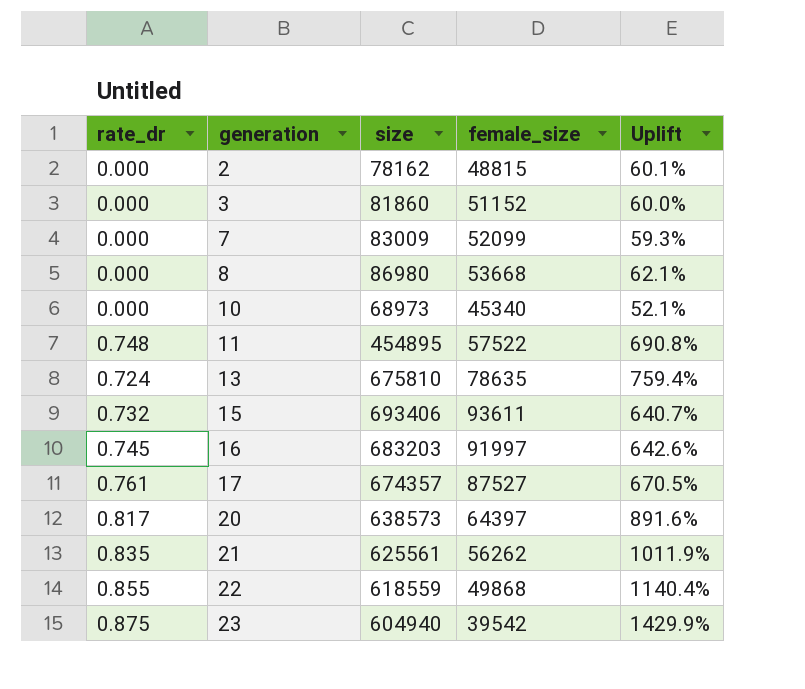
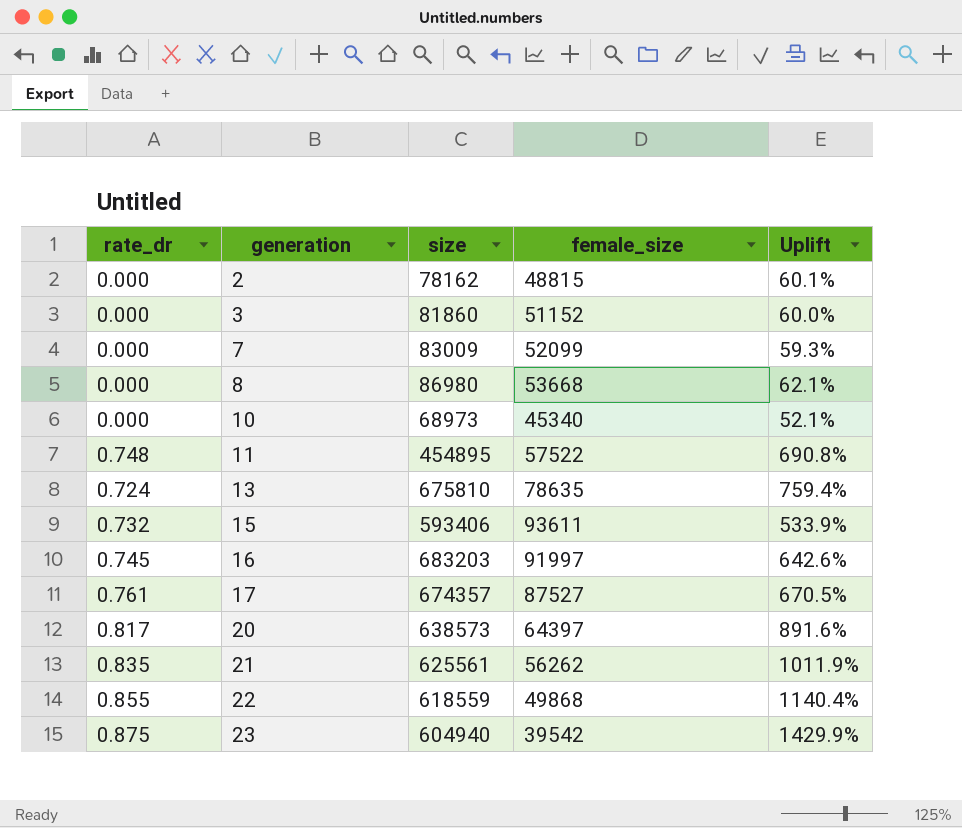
15 | size: 693406 -> 593406
15 | Uplift: 640.7% -> 533.9%

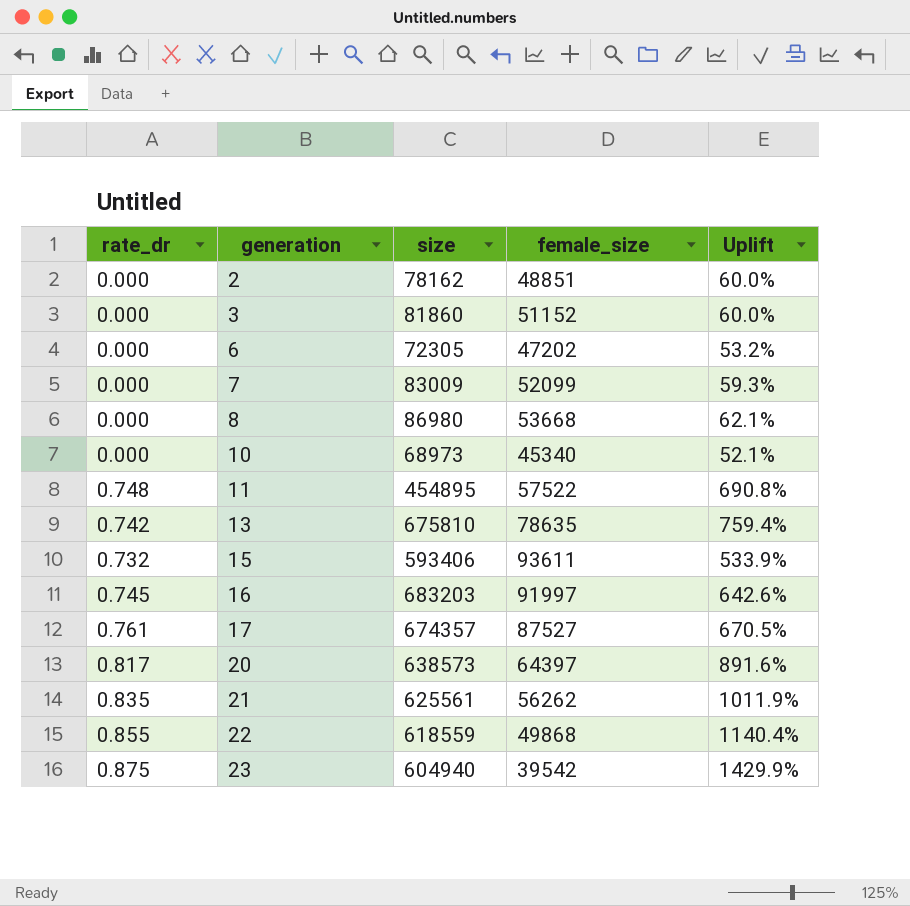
2 | female_size: 48815 -> 48851
2 | Uplift: 60.1% -> 60.0%
row 6: none -> 0.000 | 72305 | 47202 | 53.2%
13 | rate_dr: 0.724 -> 0.742

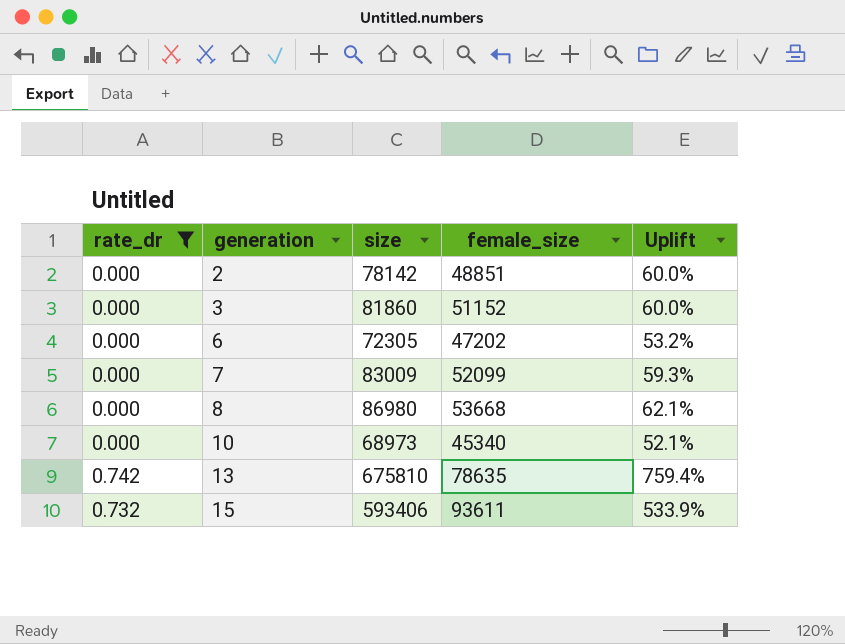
filter: none -> rate_dr <= 0.742
2 | size: 78162 -> 78142

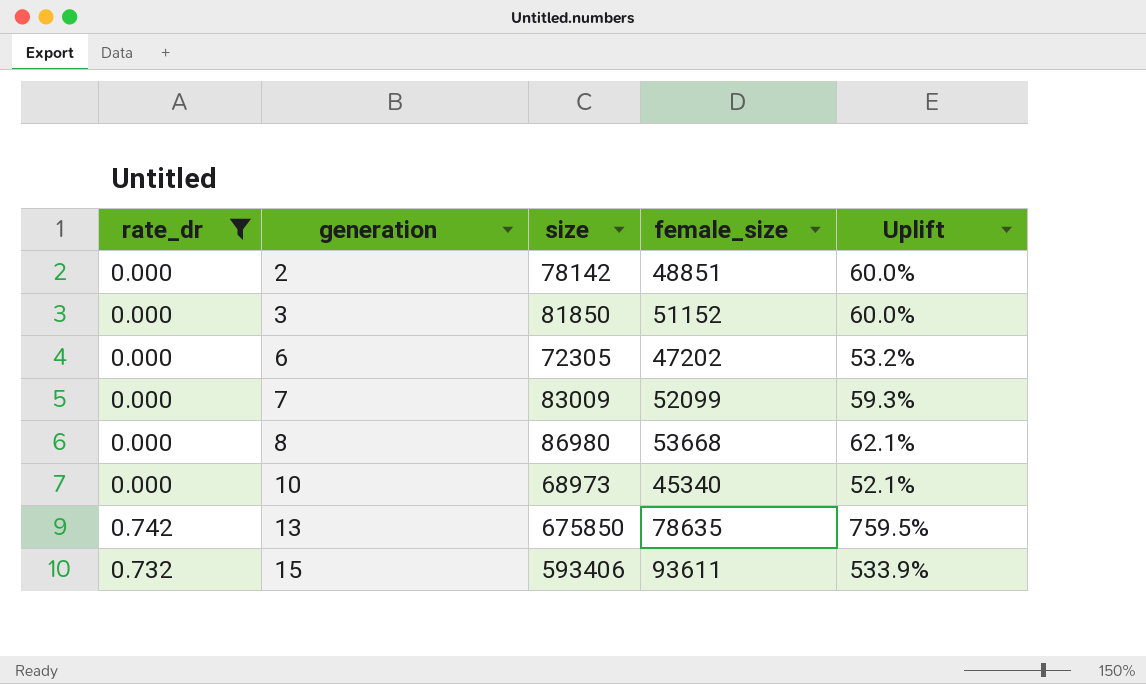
3 | size: 81860 -> 81850
13 | size: 675810 -> 675850
13 | Uplift: 759.4% -> 759.5%

